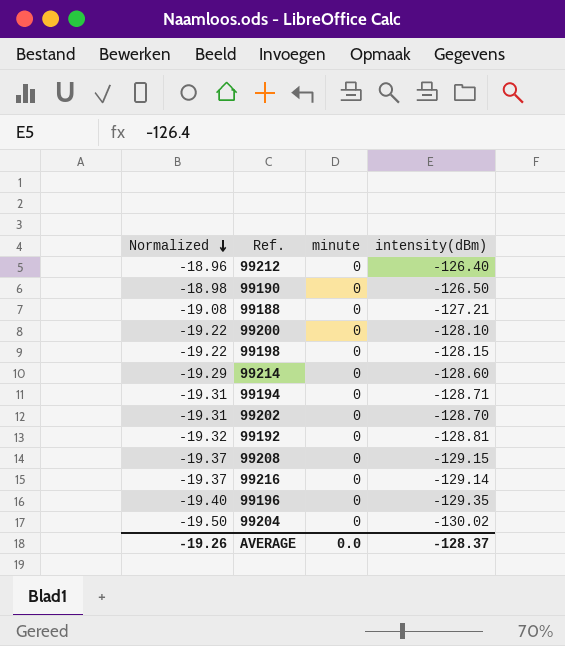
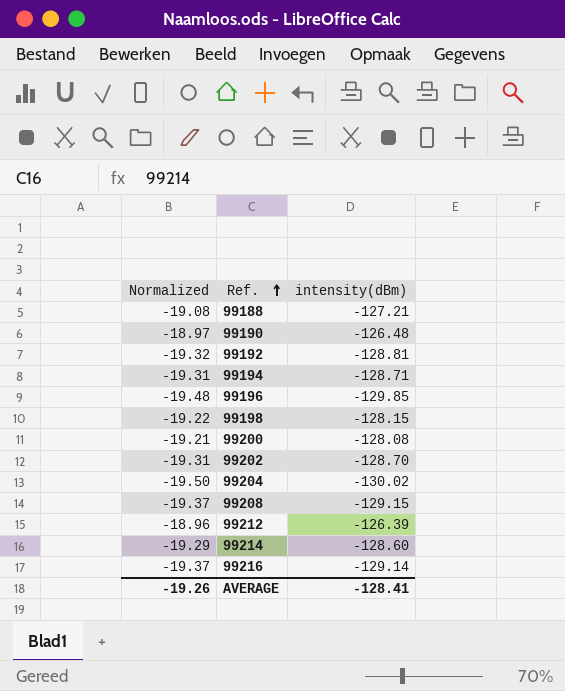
row order: Normalized descending -> Ref. ascending
column minute | position: 3 -> none
99190 | Normalized: -18.98 -> -18.97
99190 | intensity(dBm): -126.50 -> -126.48
99196 | Normalized: -19.40 -> -19.48
99196 | intensity(dBm): -129.35 -> -129.85
99200 | Normalized: -19.22 -> -19.21
99200 | intensity(dBm): -128.10 -> -128.08
99212 | intensity(dBm): -126.40 -> -126.39
AVERAGE | intensity(dBm): -128.37 -> -128.41

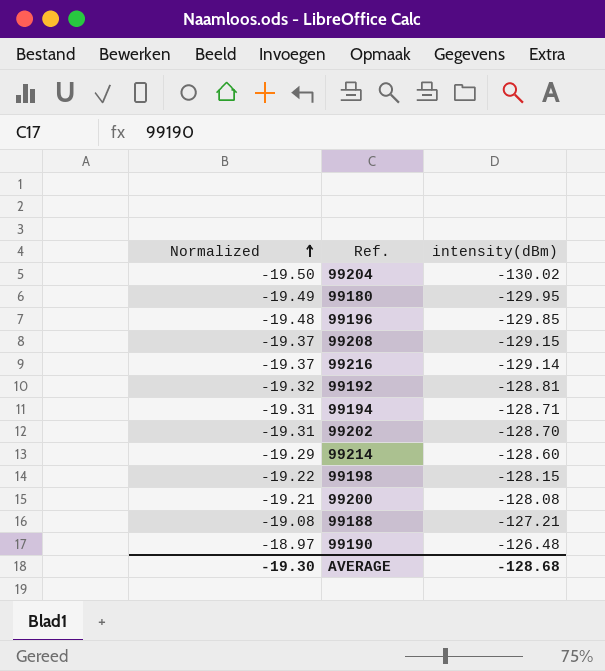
row order: Ref. ascending -> Normalized ascending
row 99212: -18.96 | -126.39 -> none
row 99180: none -> -19.49 | -129.95
AVERAGE | Normalized: -19.26 -> -19.30
AVERAGE | intensity(dBm): -128.41 -> -128.68

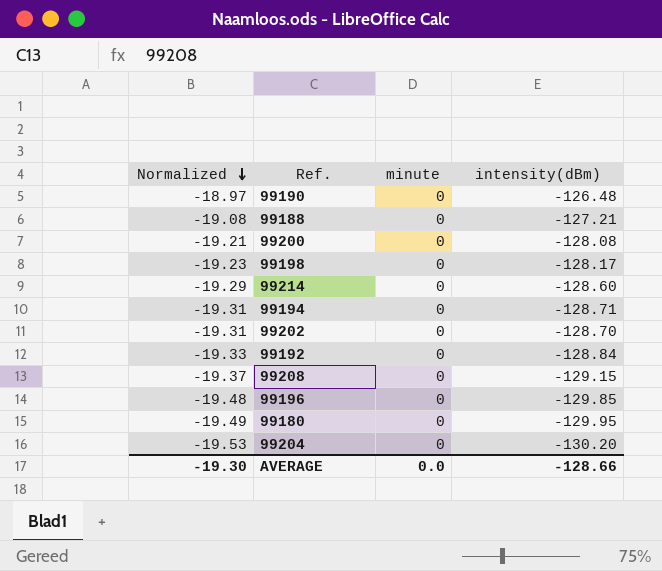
row order: Normalized ascending -> Normalized descending
column minute | position: none -> 3
row 99216: -19.37 | -129.14 -> none
99198 | Normalized: -19.22 -> -19.23
99198 | intensity(dBm): -128.15 -> -128.17
99192 | Normalized: -19.32 -> -19.33
99192 | intensity(dBm): -128.81 -> -128.84
99204 | Normalized: -19.50 -> -19.53
99204 | intensity(dBm): -130.02 -> -130.20
AVERAGE | intensity(dBm): -128.68 -> -128.66

